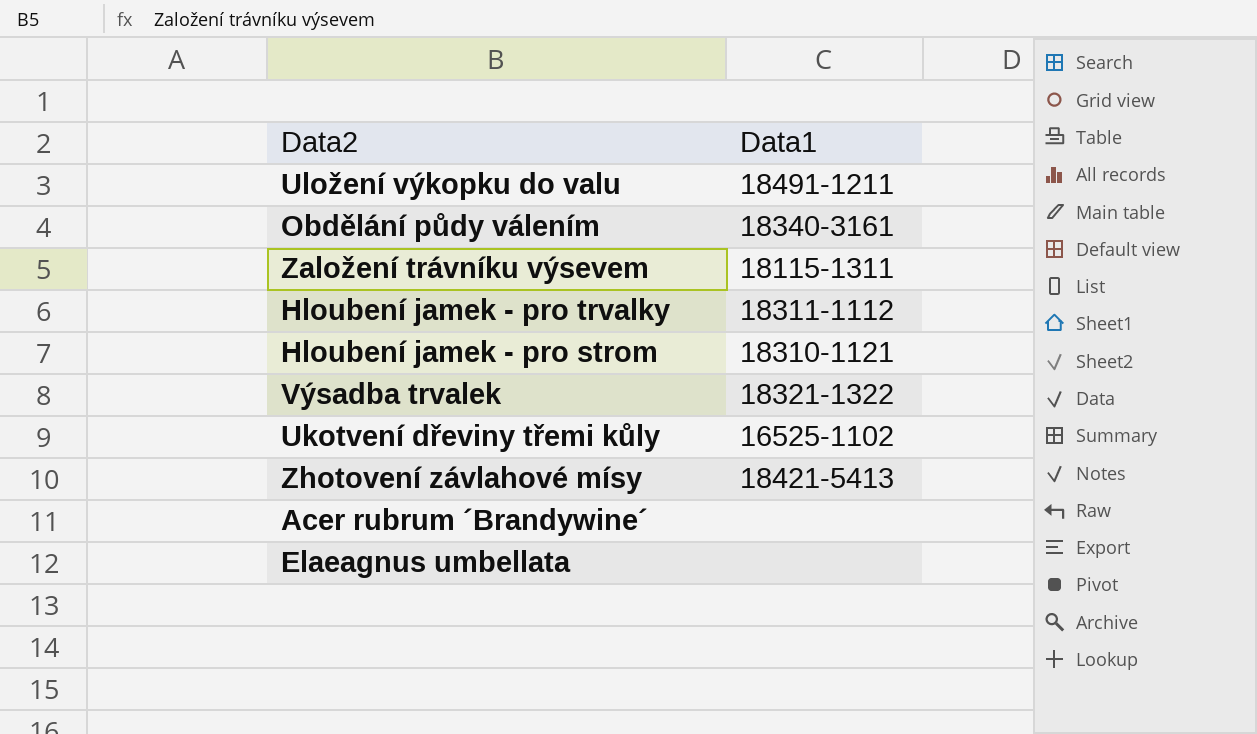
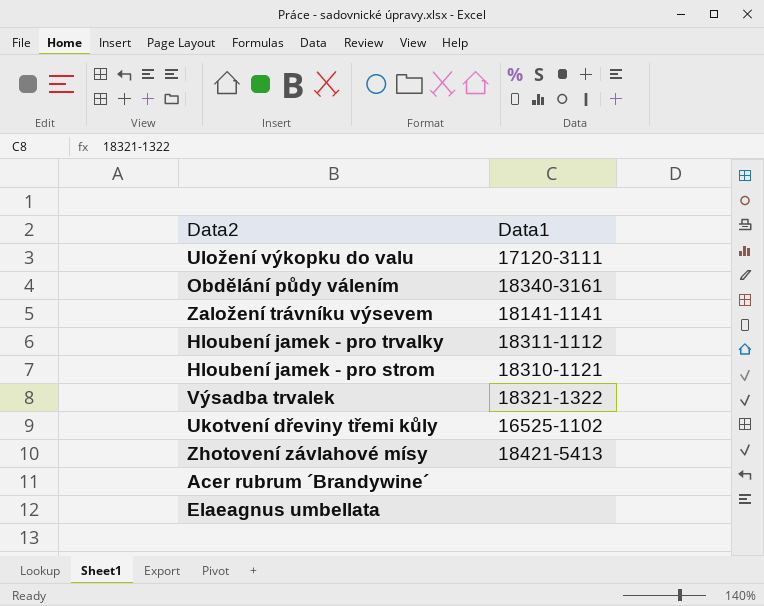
Uložení výkopku do valu | Data1: 18491-1211 -> 17120-3111
Založení trávníku výsevem | Data1: 18115-1311 -> 18141-1141

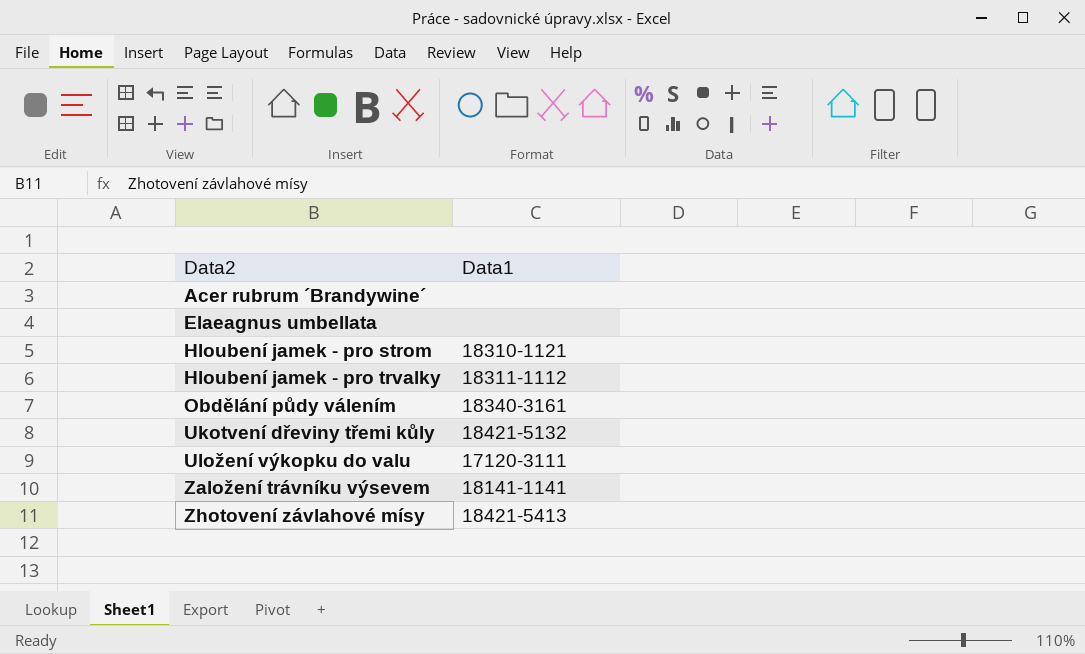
row order: none -> Data2 ascending
row Výsadba trvalek: 18321-1322 -> none
Ukotvení dřeviny třemi kůly | Data1: 16525-1102 -> 18421-5132

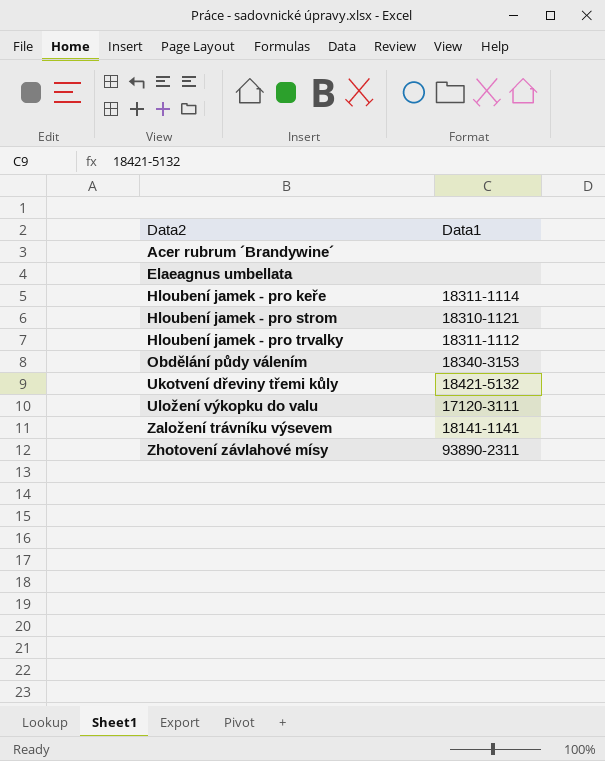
row Hloubení jamek - pro keře: none -> 18311-1114
Obdělání půdy válením | Data1: 18340-3161 -> 18340-3153
Zhotovení závlahové mísy | Data1: 18421-5413 -> 93890-2311

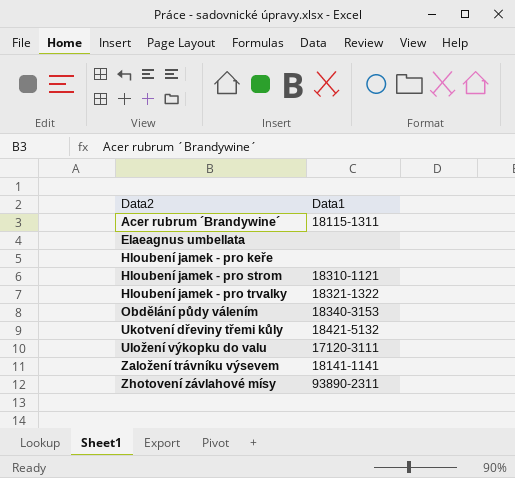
Acer rubrum ´Brandywine´ | Data1: none -> 18115-1311
Hloubení jamek - pro keře | Data1: 18311-1114 -> none
Hloubení jamek - pro trvalky | Data1: 18311-1112 -> 18321-1322

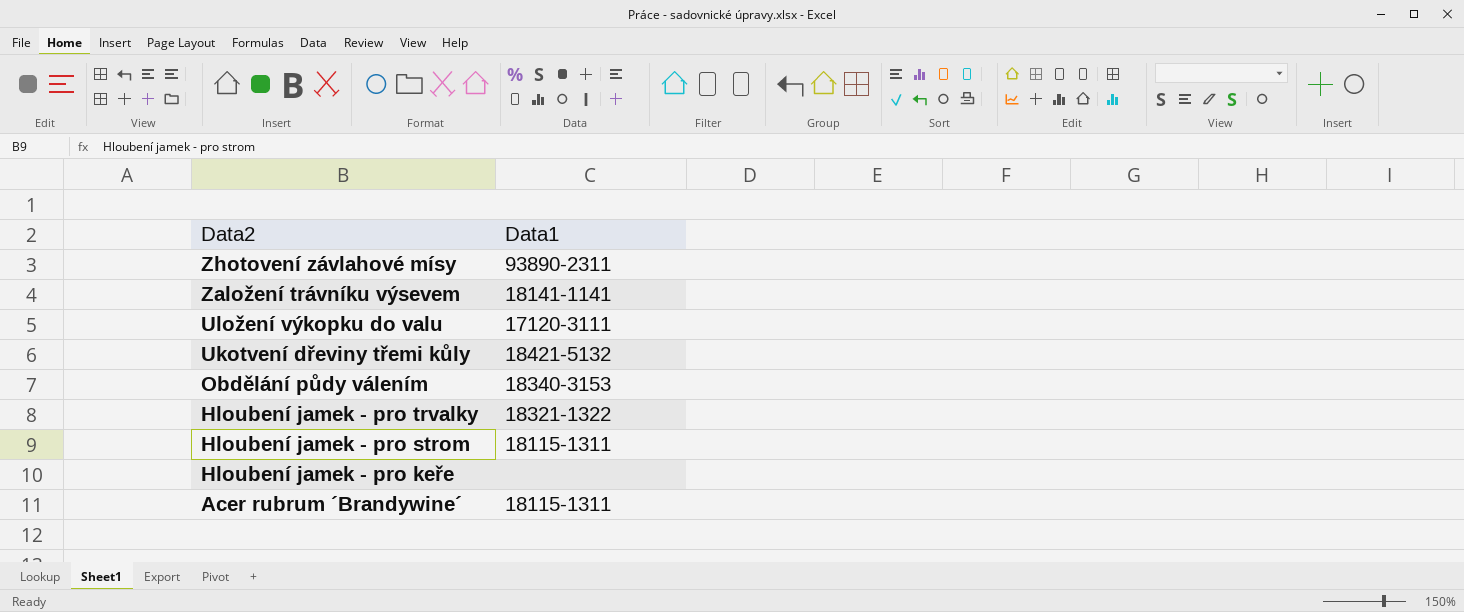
row order: Data2 ascending -> Data2 descending
row Elaeagnus umbellata: none -> none
Hloubení jamek - pro strom | Data1: 18310-1121 -> 18115-1311

